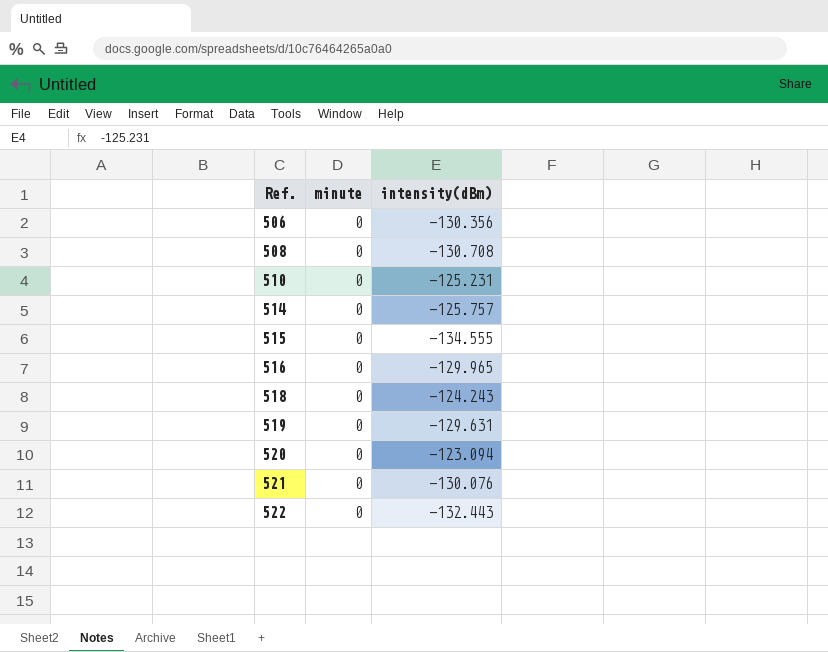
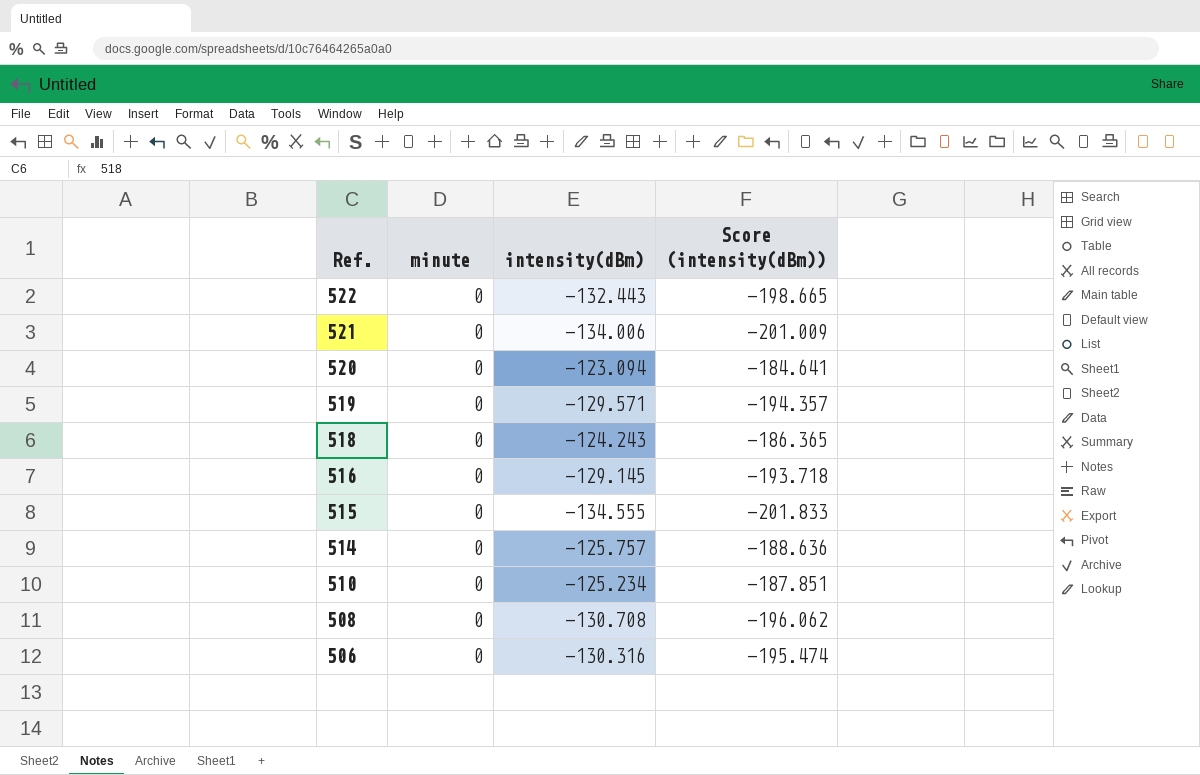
row order: Ref. ascending -> Ref. descending
column Score (intensity(dBm)) | formula: none -> [intensity(dBm)] * 1.5
521 | intensity(dBm): -130.076 -> -134.006
519 | intensity(dBm): -129.631 -> -129.571
516 | intensity(dBm): -129.965 -> -129.145
510 | intensity(dBm): -125.231 -> -125.234
506 | intensity(dBm): -130.356 -> -130.316

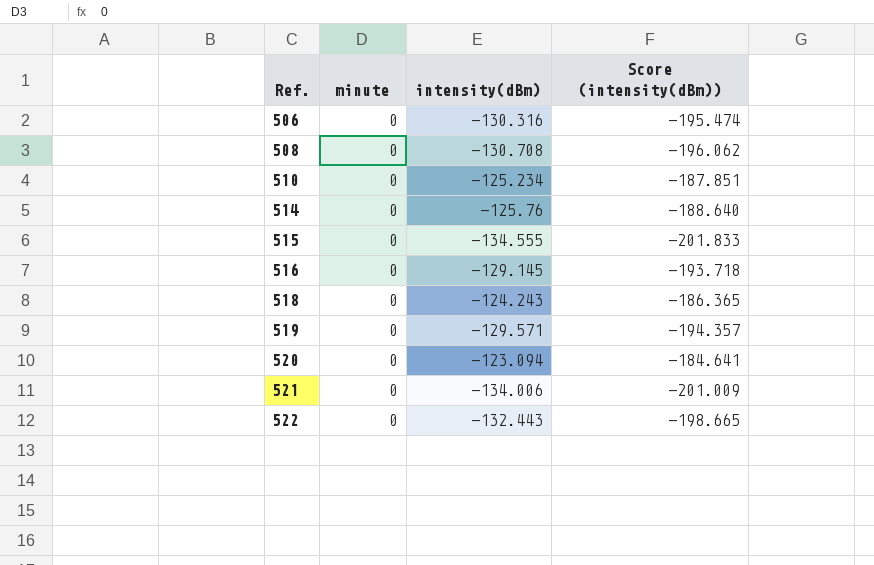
row order: Ref. descending -> Ref. ascending
514 | intensity(dBm): -125.757 -> -125.76
514 | Score (intensity(dBm)): -188.636 -> -188.640

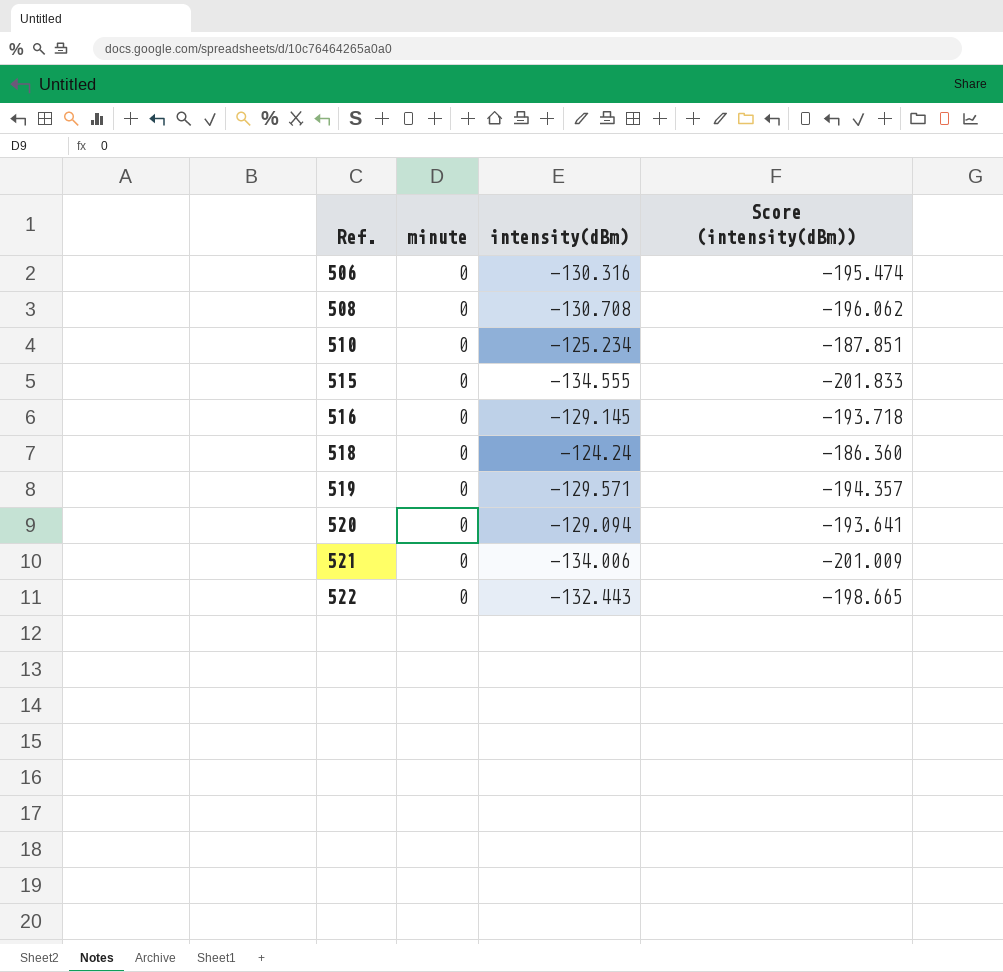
row 514: 0 | -125.76 | -188.640 -> none
518 | intensity(dBm): -124.243 -> -124.24
518 | Score (intensity(dBm)): -186.365 -> -186.360
520 | intensity(dBm): -123.094 -> -129.094
520 | Score (intensity(dBm)): -184.641 -> -193.641

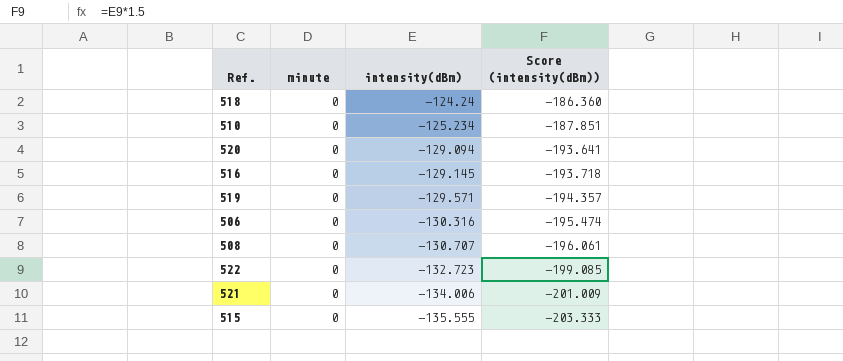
row order: Ref. ascending -> intensity(dBm) descending
508 | intensity(dBm): -130.708 -> -130.707
508 | Score (intensity(dBm)): -196.062 -> -196.061
522 | intensity(dBm): -132.443 -> -132.723
522 | Score (intensity(dBm)): -198.665 -> -199.085
515 | intensity(dBm): -134.555 -> -135.555
515 | Score (intensity(dBm)): -201.833 -> -203.333

